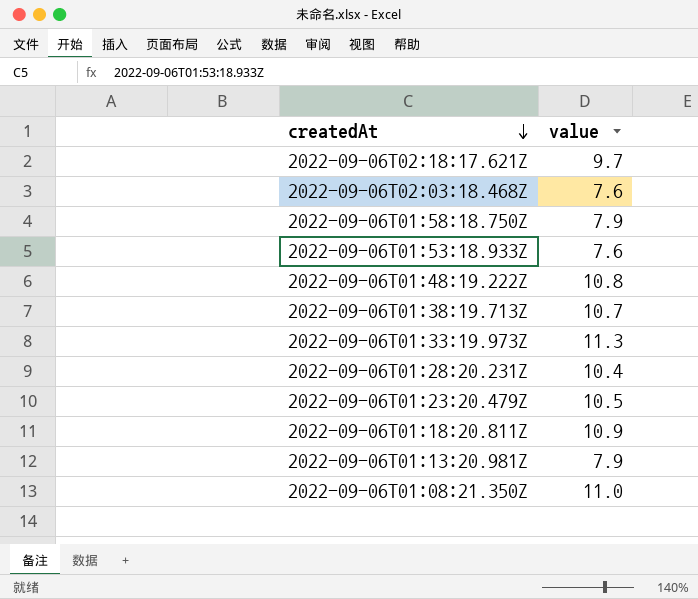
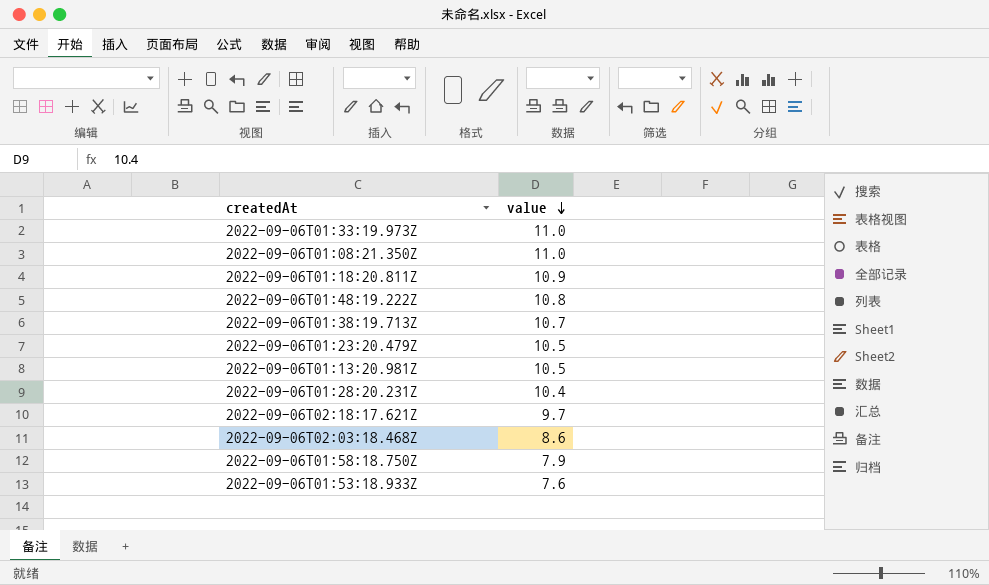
row order: createdAt descending -> value descending
2022-09-06T01:33:19.973Z | value: 11.3 -> 11.0
2022-09-06T01:13:20.981Z | value: 7.9 -> 10.5
2022-09-06T02:03:18.468Z | value: 7.6 -> 8.6

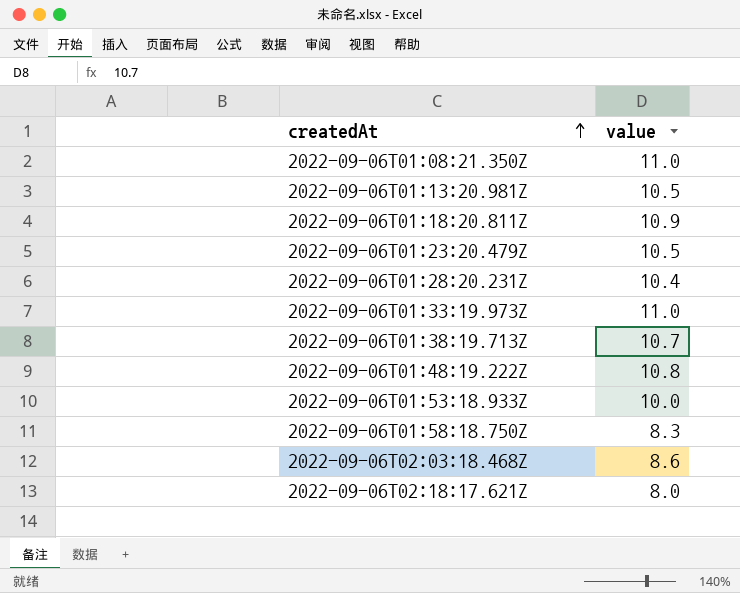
row order: value descending -> createdAt ascending
2022-09-06T01:53:18.933Z | value: 7.6 -> 10.0
2022-09-06T01:58:18.750Z | value: 7.9 -> 8.3
2022-09-06T02:18:17.621Z | value: 9.7 -> 8.0

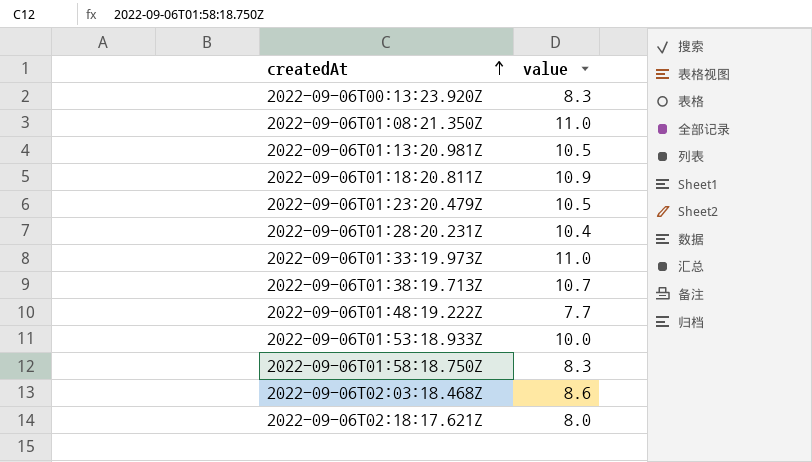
row 2022-09-06T00:13:23.920Z: none -> 8.3
2022-09-06T01:48:19.222Z | value: 10.8 -> 7.7

